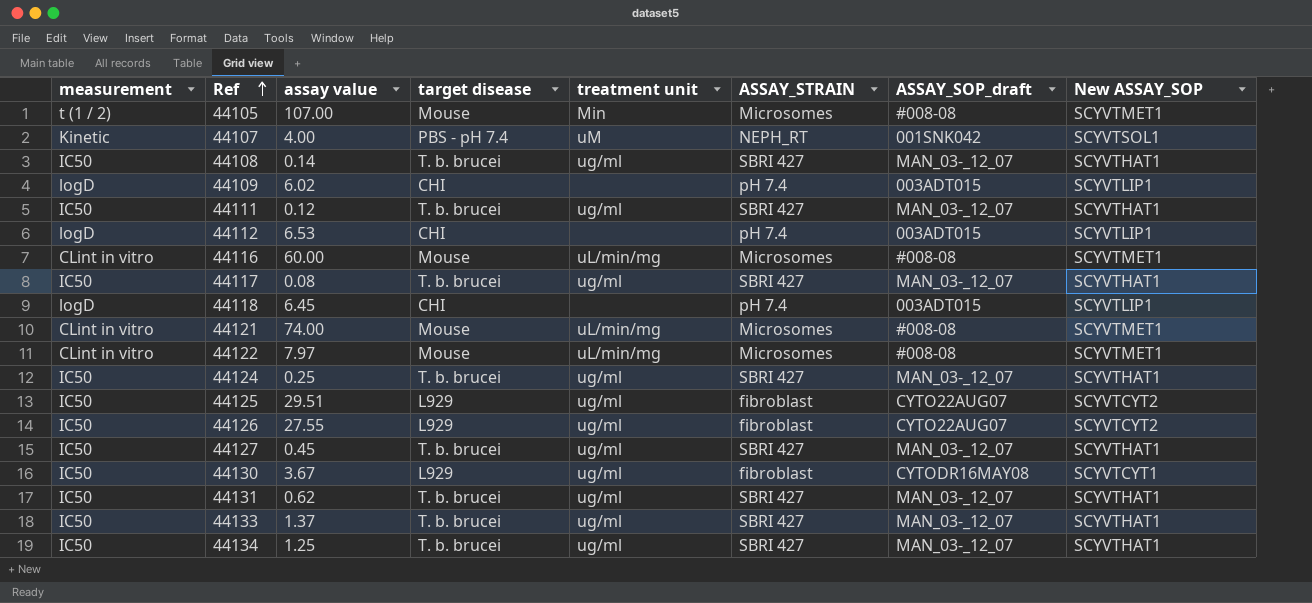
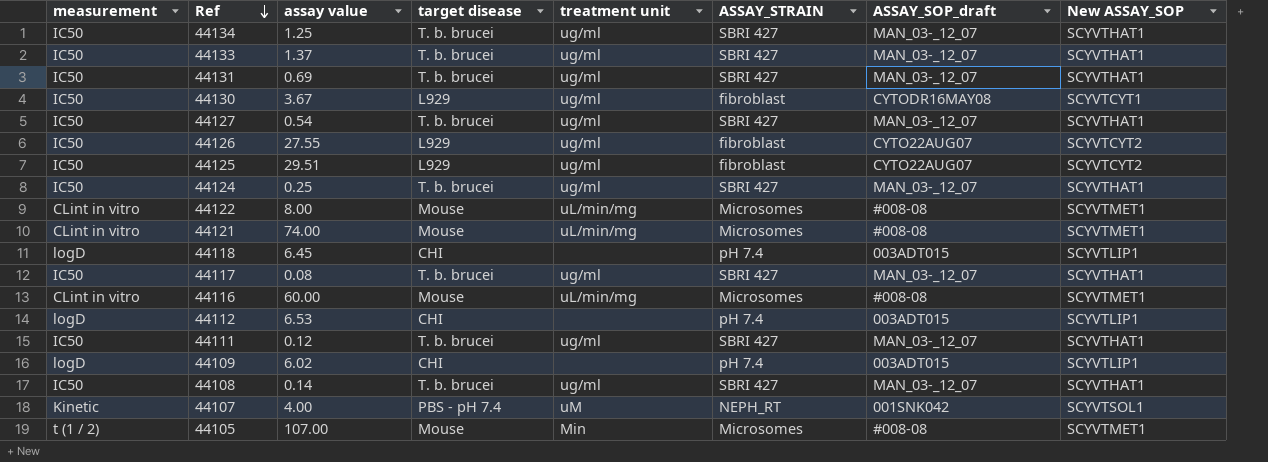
row order: Ref ascending -> Ref descending
44131 | assay value: 0.62 -> 0.69
44127 | assay value: 0.45 -> 0.54
44122 | assay value: 7.97 -> 8.00

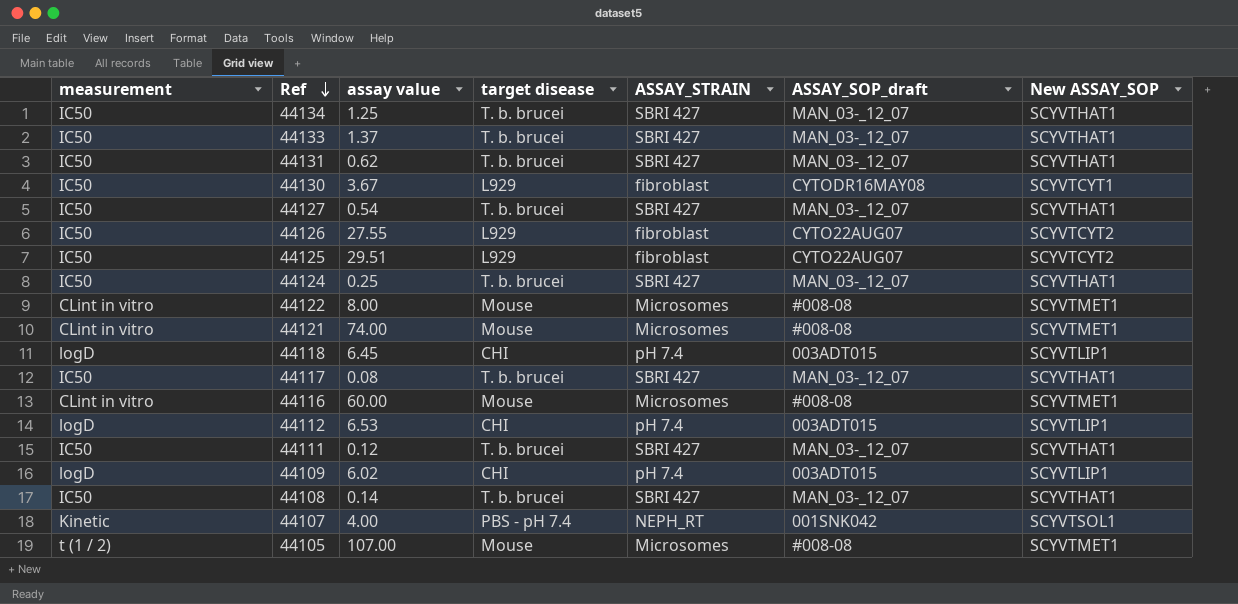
column treatment unit | position: 5 -> none
44131 | assay value: 0.69 -> 0.62

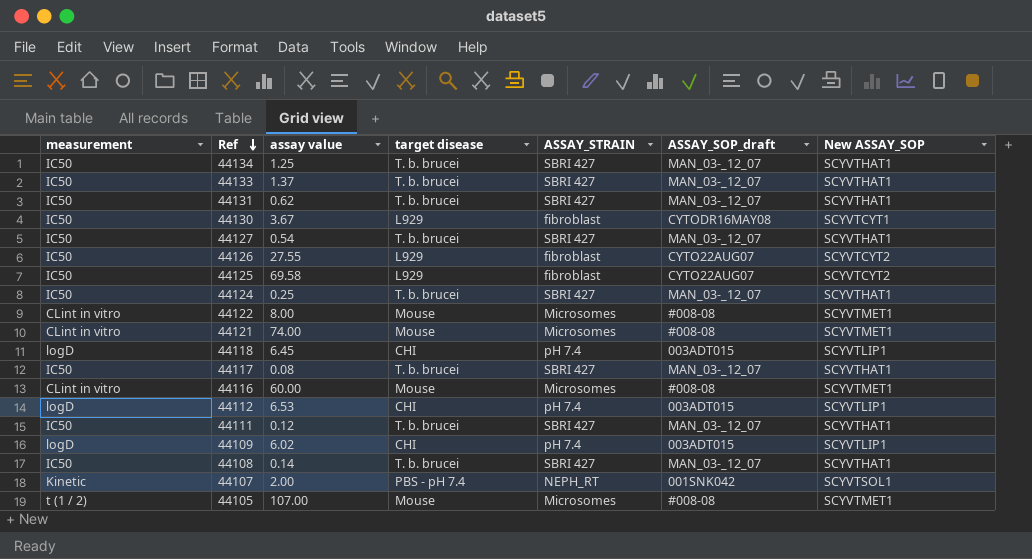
44125 | assay value: 29.51 -> 69.58
44107 | assay value: 4.00 -> 2.00

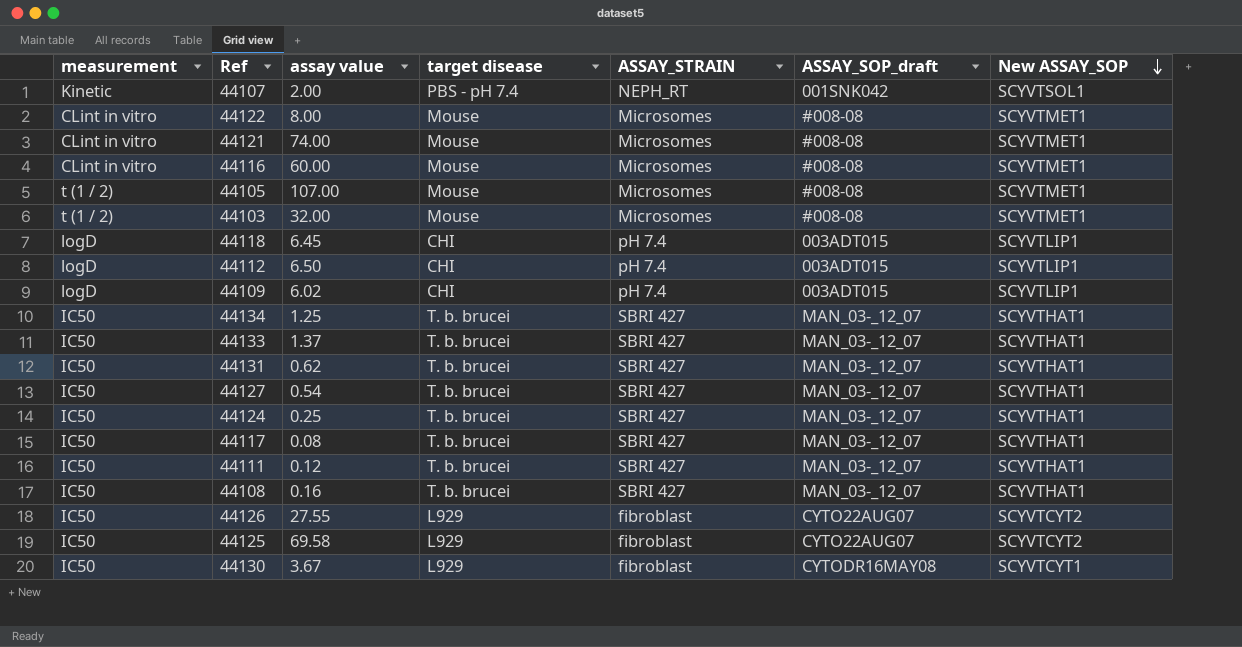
row order: Ref descending -> New ASSAY_SOP descending
row 44103: none -> t (1 / 2) | 32.00 | Mouse | Microsomes | #008-08 | SCYVTMET1
44112 | assay value: 6.53 -> 6.50
44108 | assay value: 0.14 -> 0.16

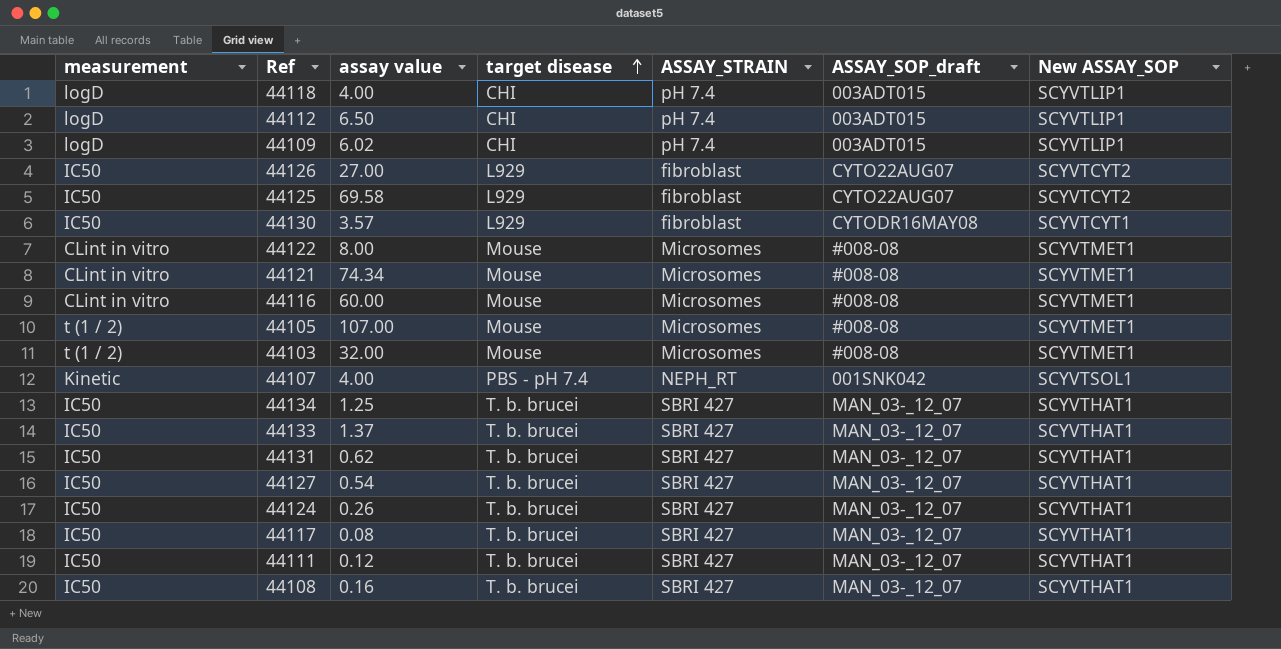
row order: New ASSAY_SOP descending -> target disease ascending
44118 | assay value: 6.45 -> 4.00
44126 | assay value: 27.55 -> 27.00
44130 | assay value: 3.67 -> 3.57
44121 | assay value: 74.00 -> 74.34
44107 | assay value: 2.00 -> 4.00
44124 | assay value: 0.25 -> 0.26

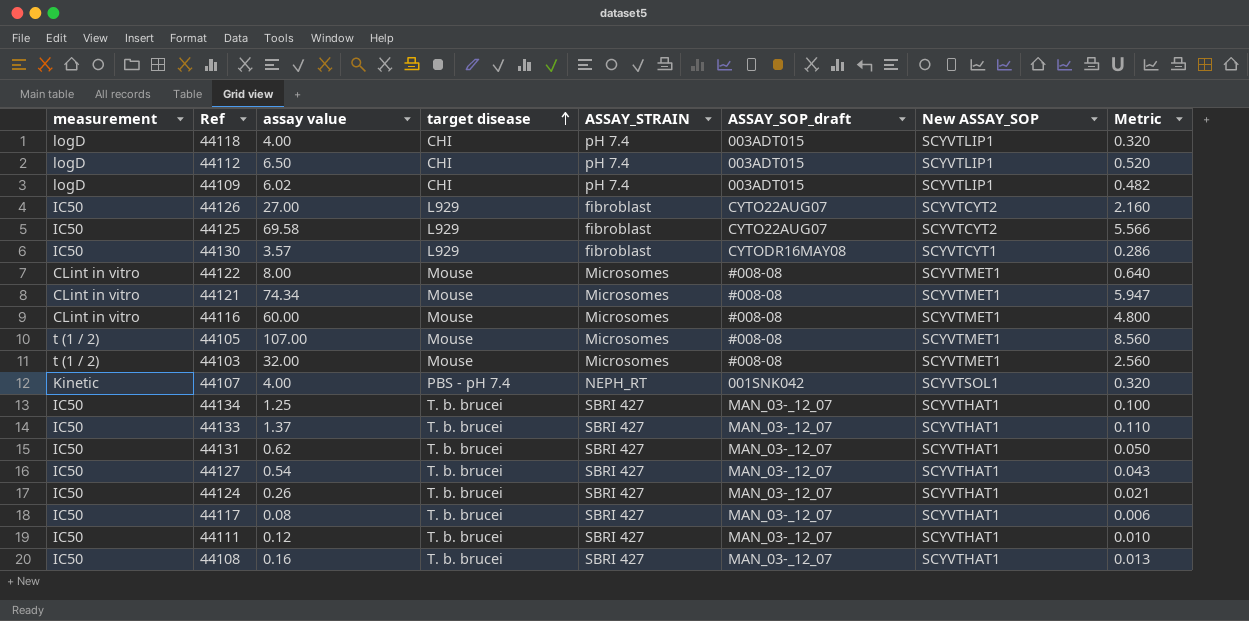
column Metric | formula: none -> [assay value] * 0.08

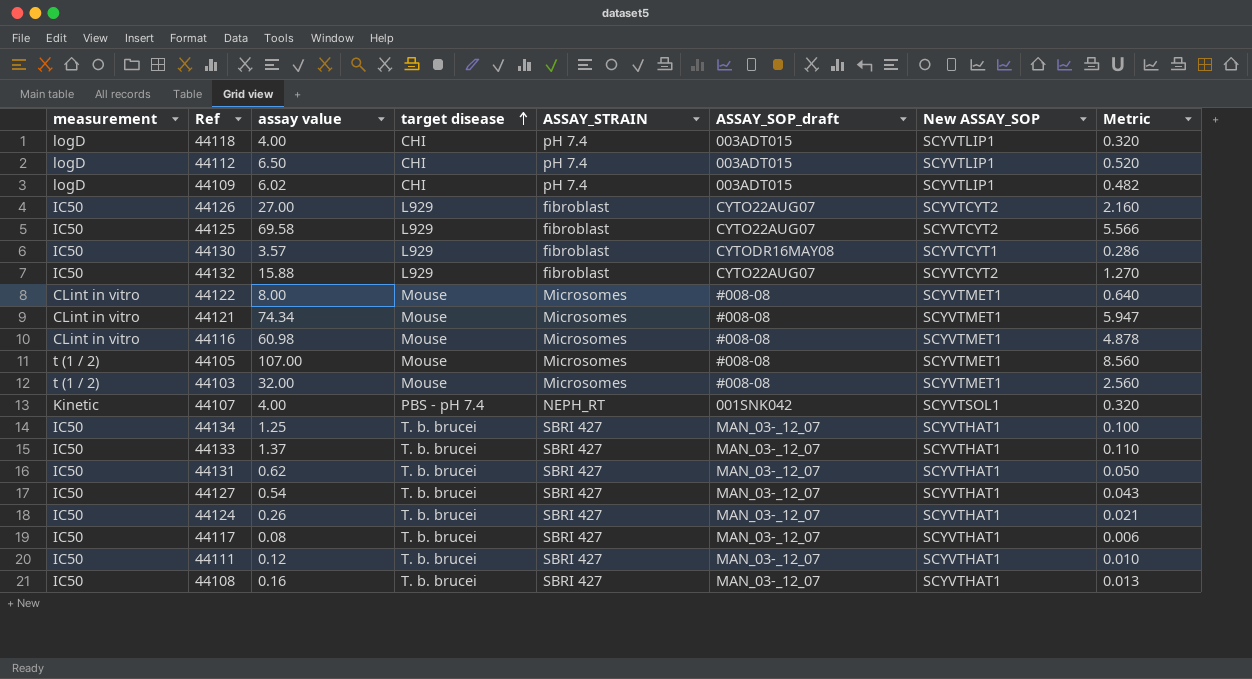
row 44132: none -> IC50 | 15.88 | L929 | fibroblast | CYTO22AUG07 | SCYVTCYT2 | 1.270
44116 | assay value: 60.00 -> 60.98
44116 | Metric: 4.800 -> 4.878

